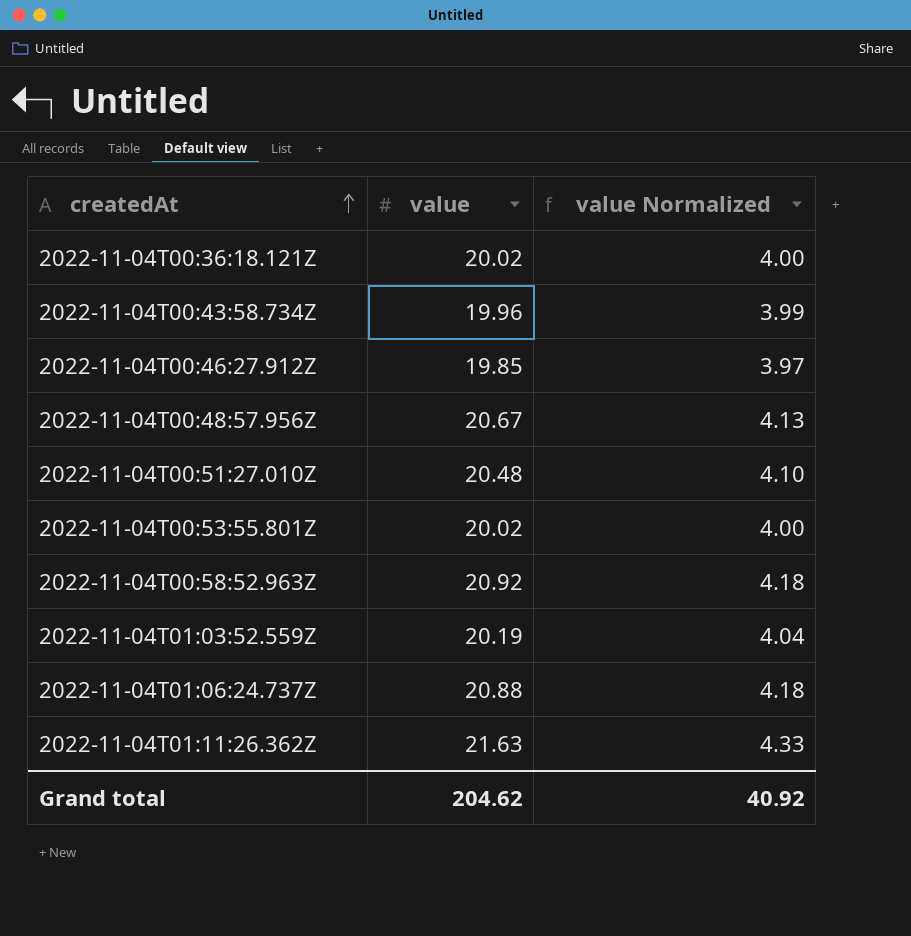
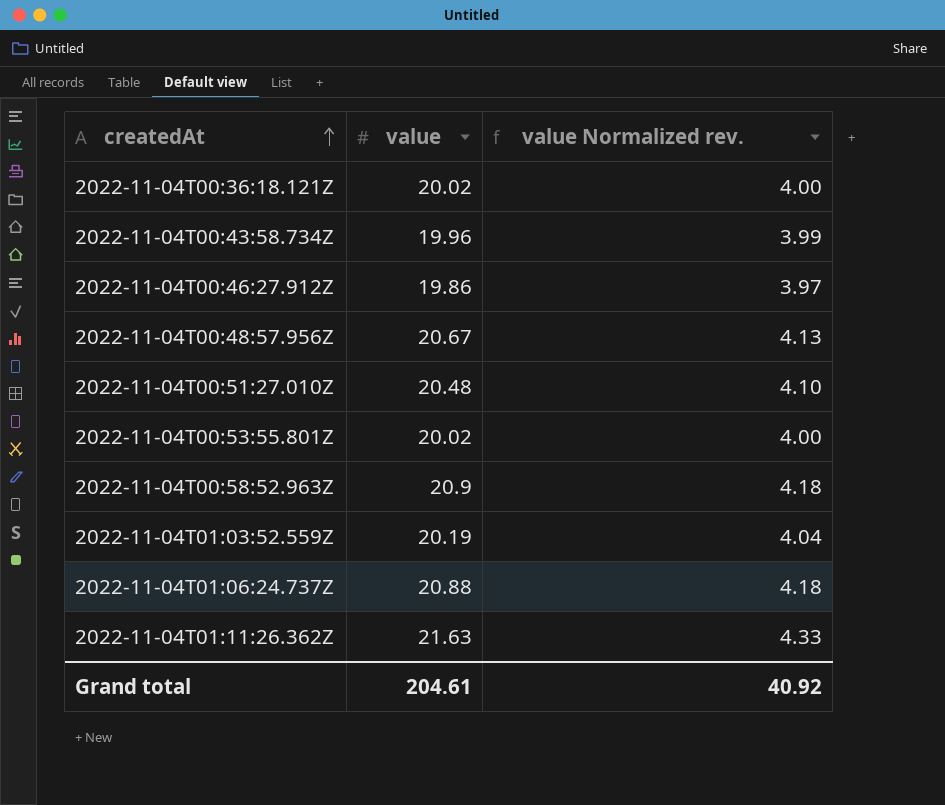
column name: value Normalized -> value Normalized rev.
2022-11-04T00:46:27.912Z | value: 19.85 -> 19.86
2022-11-04T00:58:52.963Z | value: 20.92 -> 20.9
Grand total | value: 204.62 -> 204.61

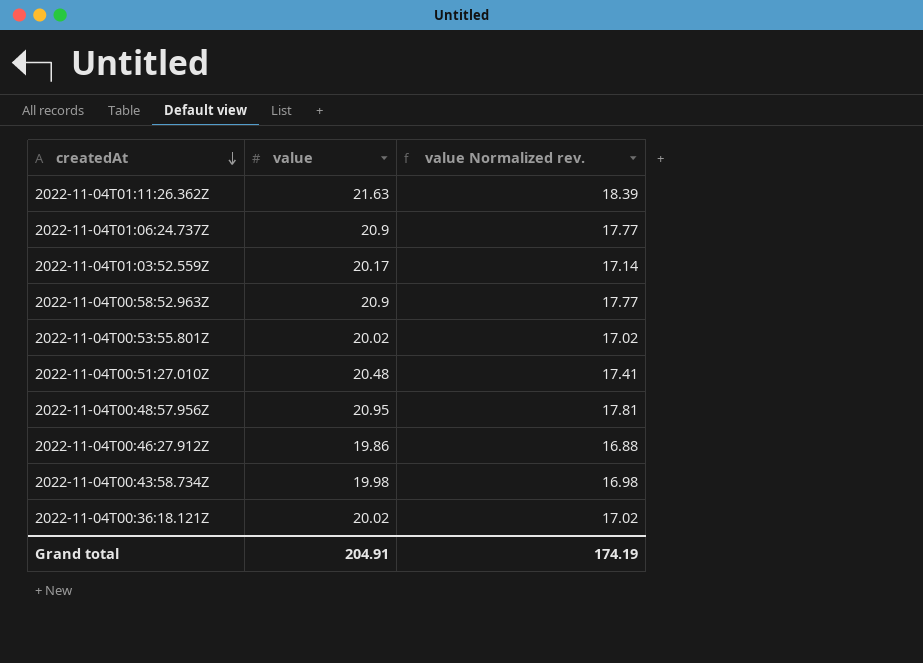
row order: createdAt ascending -> createdAt descending
column value Normalized rev. | formula: [value] * 0.2 -> [value] * 0.85
2022-11-04T01:06:24.737Z | value: 20.88 -> 20.9
2022-11-04T01:03:52.559Z | value: 20.19 -> 20.17
2022-11-04T00:48:57.956Z | value: 20.67 -> 20.95
2022-11-04T00:43:58.734Z | value: 19.96 -> 19.98
Grand total | value: 204.61 -> 204.91
Grand total | value Normalized rev.: 40.92 -> 174.19

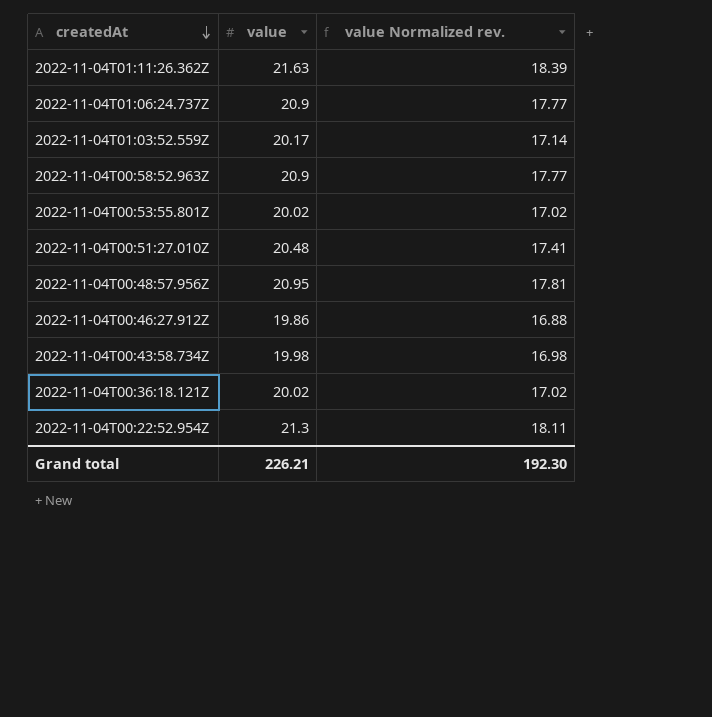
row 2022-11-04T00:22:52.954Z: none -> 21.3 | 18.11
Grand total | value: 204.91 -> 226.21
Grand total | value Normalized rev.: 174.19 -> 192.30

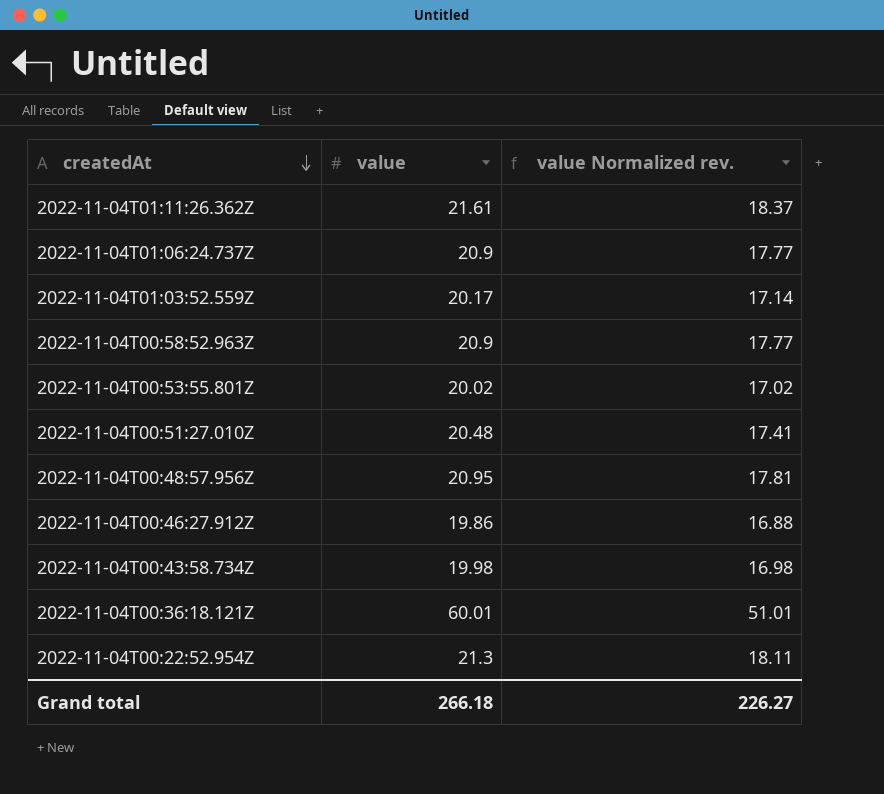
2022-11-04T01:11:26.362Z | value: 21.63 -> 21.61
2022-11-04T01:11:26.362Z | value Normalized rev.: 18.39 -> 18.37
2022-11-04T00:36:18.121Z | value: 20.02 -> 60.01
2022-11-04T00:36:18.121Z | value Normalized rev.: 17.02 -> 51.01
Grand total | value: 226.21 -> 266.18
Grand total | value Normalized rev.: 192.30 -> 226.27

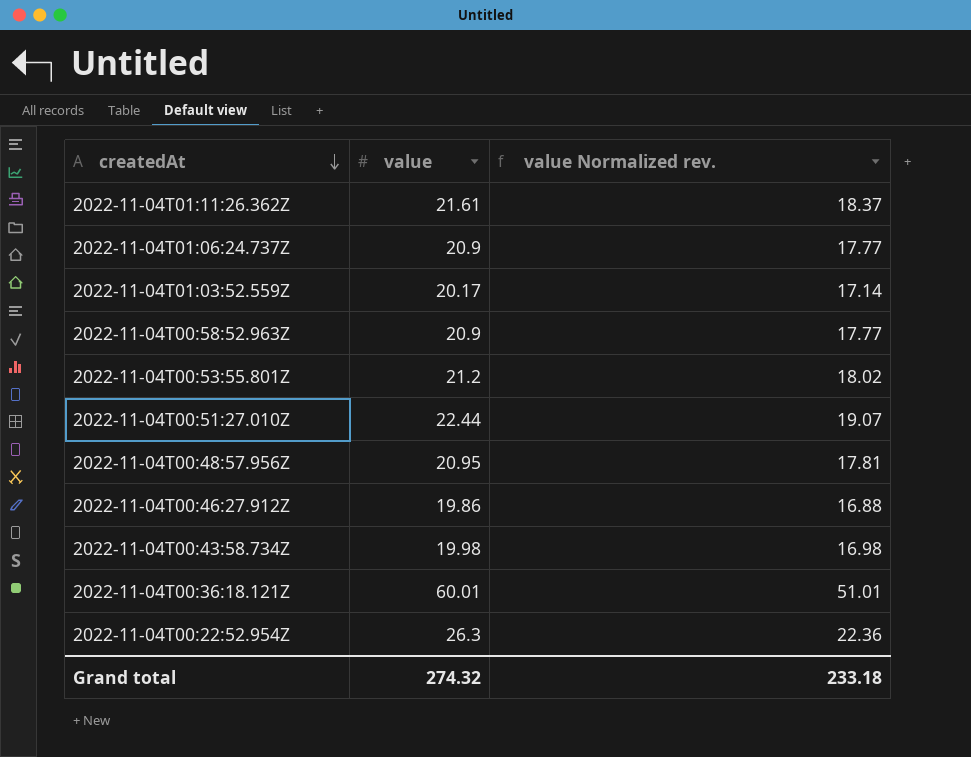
2022-11-04T00:53:55.801Z | value: 20.02 -> 21.2
2022-11-04T00:53:55.801Z | value Normalized rev.: 17.02 -> 18.02
2022-11-04T00:51:27.010Z | value: 20.48 -> 22.44
2022-11-04T00:51:27.010Z | value Normalized rev.: 17.41 -> 19.07
2022-11-04T00:22:52.954Z | value: 21.3 -> 26.3
2022-11-04T00:22:52.954Z | value Normalized rev.: 18.11 -> 22.36
Grand total | value: 266.18 -> 274.32
Grand total | value Normalized rev.: 226.27 -> 233.18

